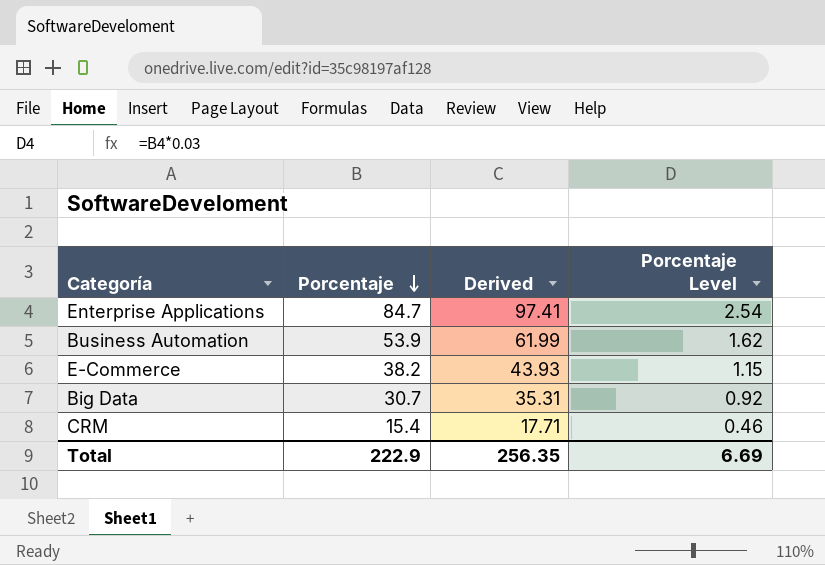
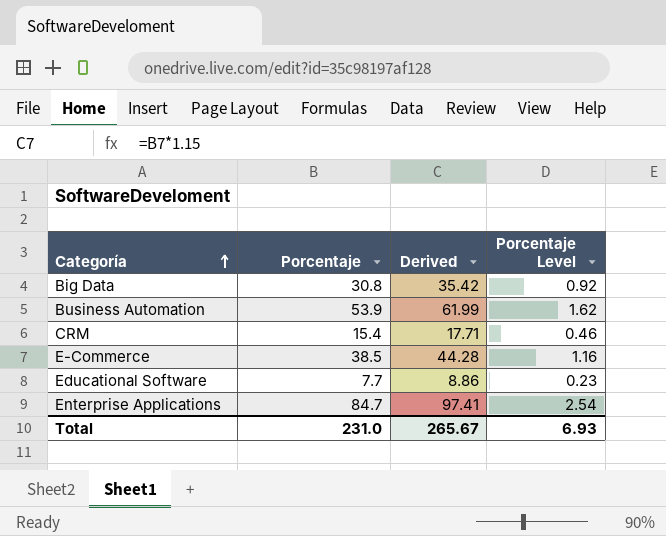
row order: Porcentaje descending -> Categoría ascending
Big Data | Porcentaje: 30.7 -> 30.8
Big Data | Derived: 35.31 -> 35.42
E-Commerce | Porcentaje: 38.2 -> 38.5
E-Commerce | Derived: 43.93 -> 44.28
E-Commerce | Porcentaje Level: 1.15 -> 1.16
row Educational Software: none -> 7.7 | 8.86 | 0.23
Total | Porcentaje: 222.9 -> 231.0
Total | Derived: 256.35 -> 265.67
Total | Porcentaje Level: 6.69 -> 6.93

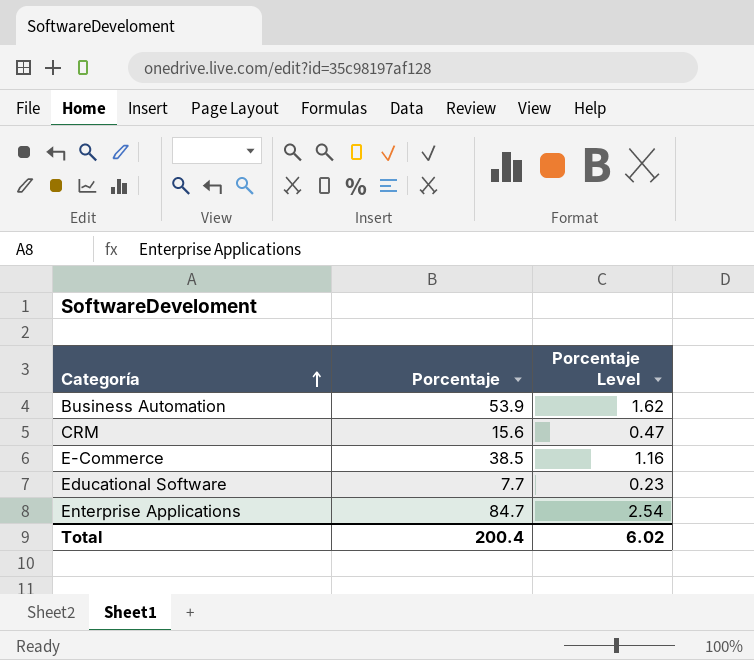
column Derived | formula: [Porcentaje] * 1.15 -> none
row Big Data: 30.8 | 35.42 | 0.92 -> none
CRM | Porcentaje: 15.4 -> 15.6
CRM | Porcentaje Level: 0.46 -> 0.47
Total | Porcentaje: 231.0 -> 200.4
Total | Porcentaje Level: 6.93 -> 6.02

